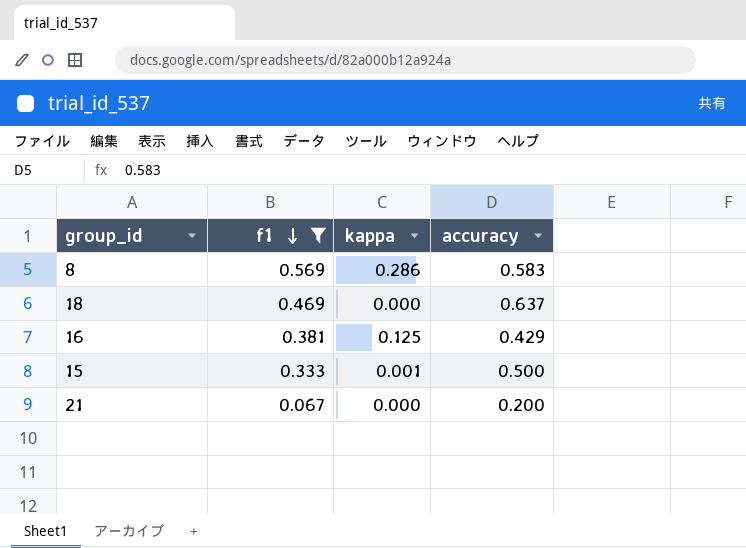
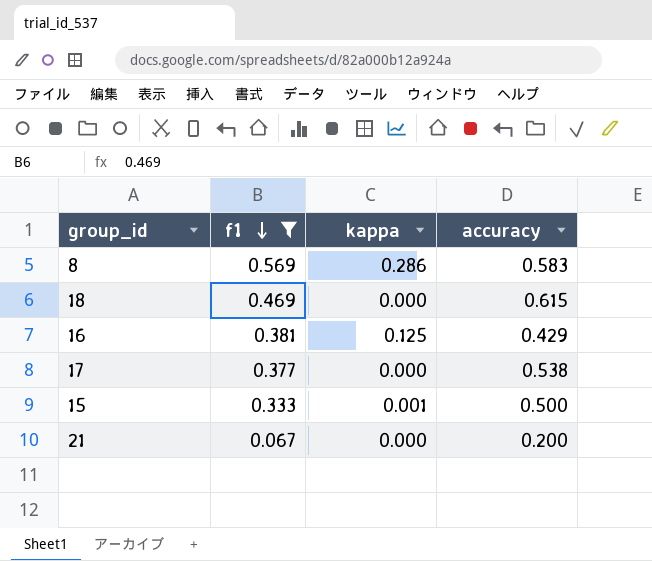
18 | accuracy: 0.637 -> 0.615
row 17: none -> 0.377 | 0.000 | 0.538

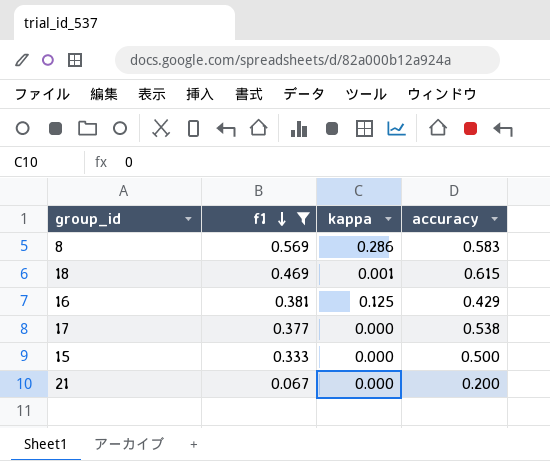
18 | kappa: 0.000 -> 0.001
15 | kappa: 0.001 -> 0.000

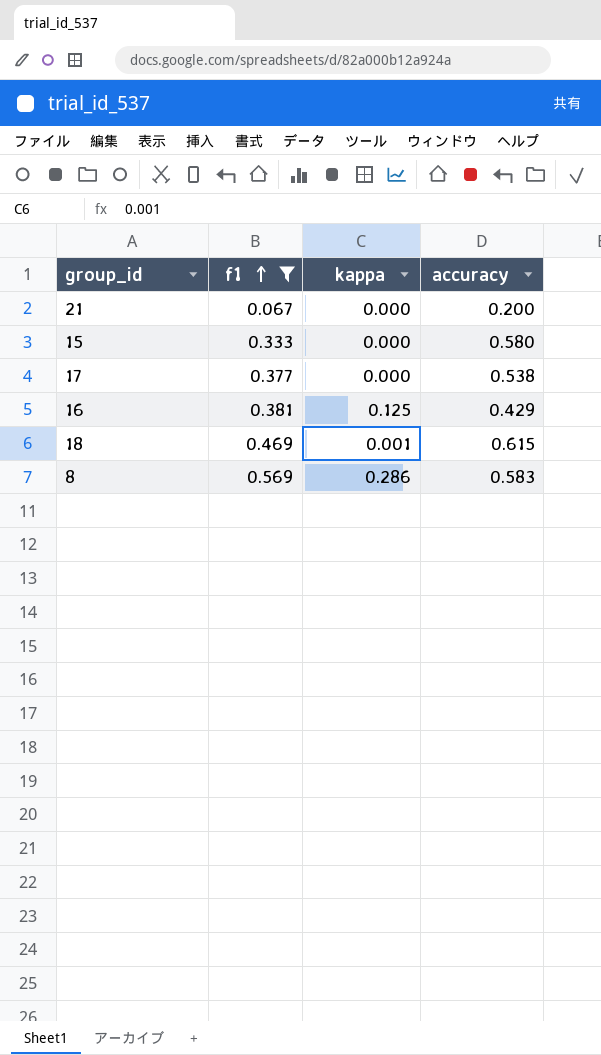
row order: f1 descending -> f1 ascending
15 | accuracy: 0.500 -> 0.580

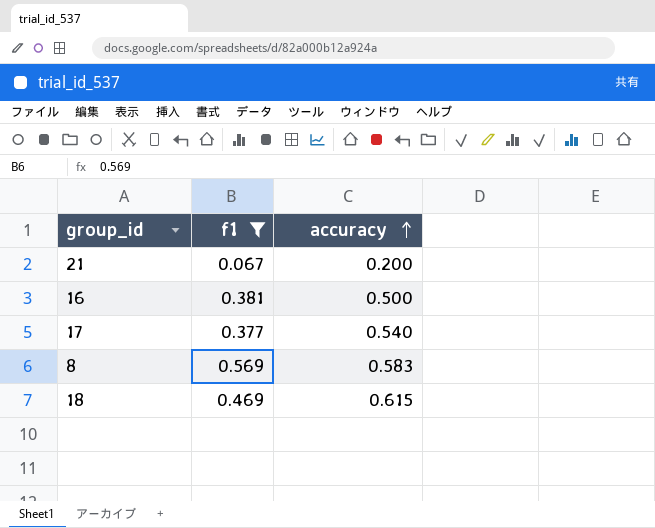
row order: f1 ascending -> accuracy ascending
column kappa | position: 3 -> none
row 15: 0.333 | 0.000 | 0.580 -> none
16 | accuracy: 0.429 -> 0.500
17 | accuracy: 0.538 -> 0.540

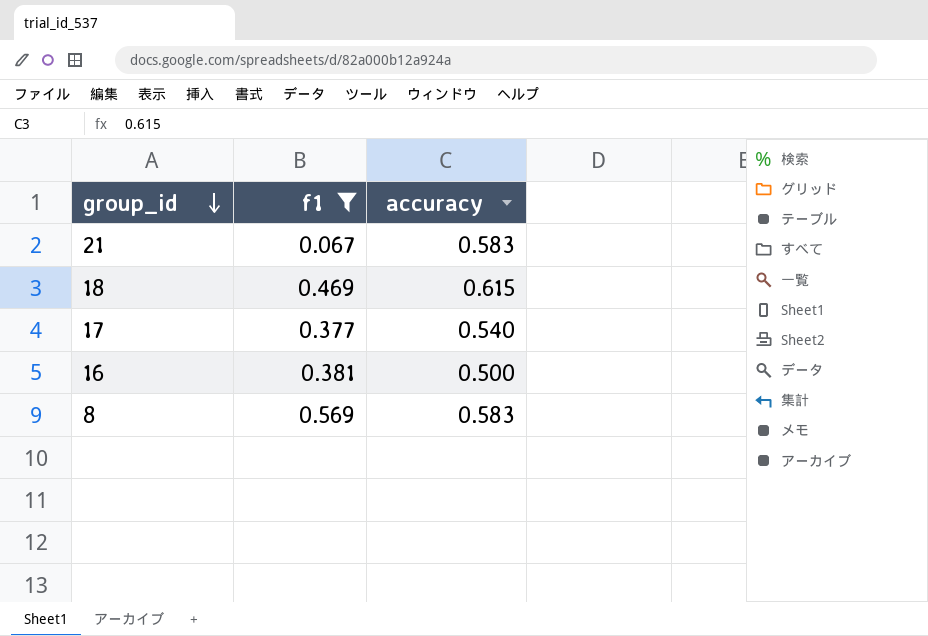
row order: accuracy ascending -> group_id descending
21 | accuracy: 0.200 -> 0.583

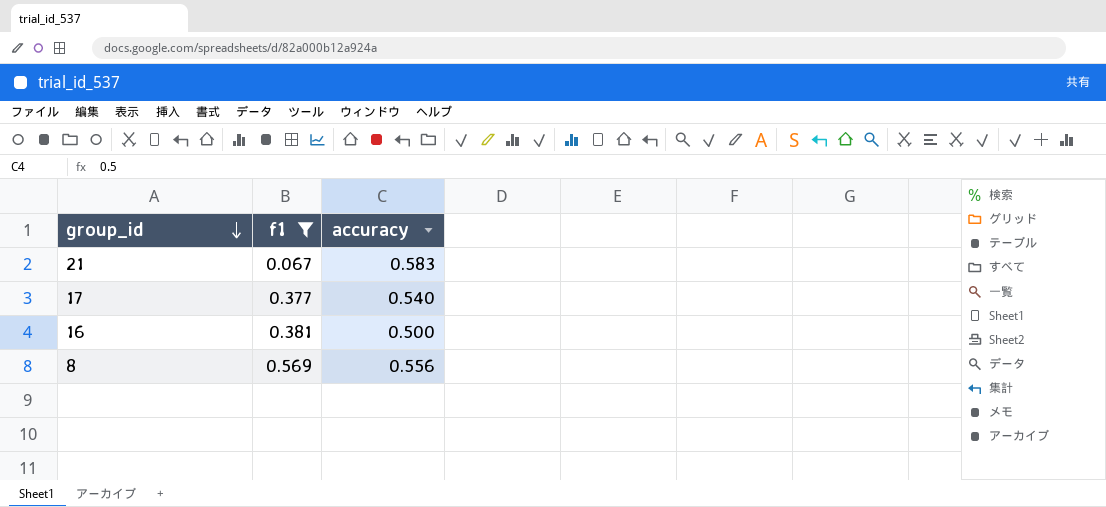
row 18: 0.469 | 0.615 -> none
8 | accuracy: 0.583 -> 0.556

